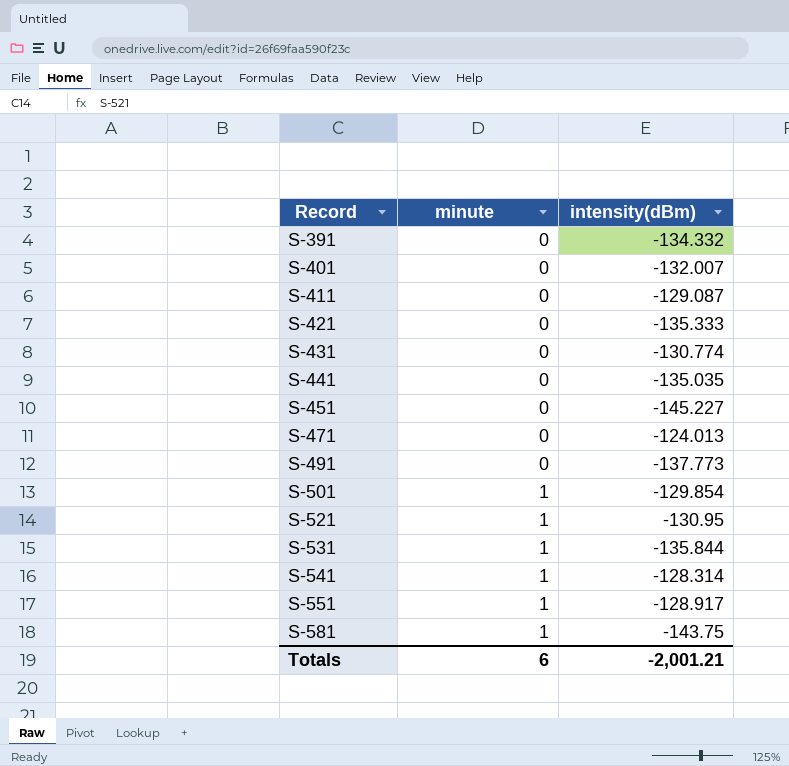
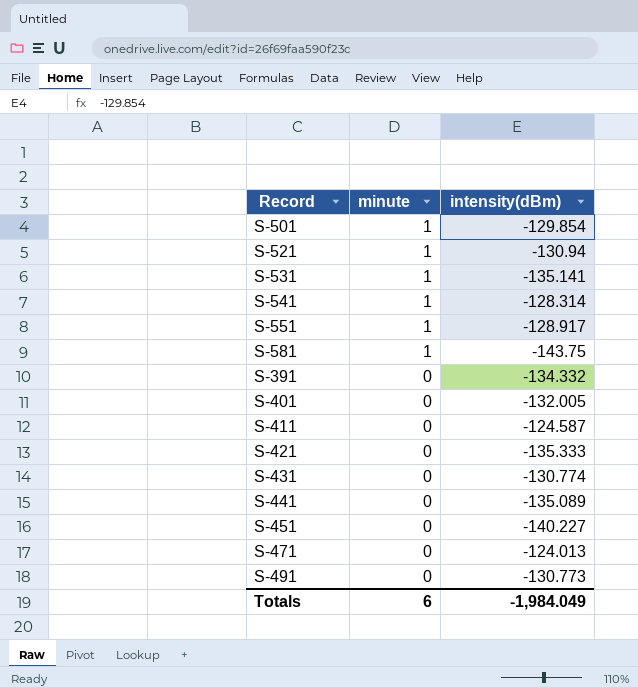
row order: Record ascending -> minute descending
S-521 | intensity(dBm): -130.95 -> -130.94
S-531 | intensity(dBm): -135.844 -> -135.141
S-401 | intensity(dBm): -132.007 -> -132.005
S-411 | intensity(dBm): -129.087 -> -124.587
S-441 | intensity(dBm): -135.035 -> -135.089
S-451 | intensity(dBm): -145.227 -> -140.227
S-491 | intensity(dBm): -137.773 -> -130.773
Totals | intensity(dBm): -2,001.21 -> -1,984.049

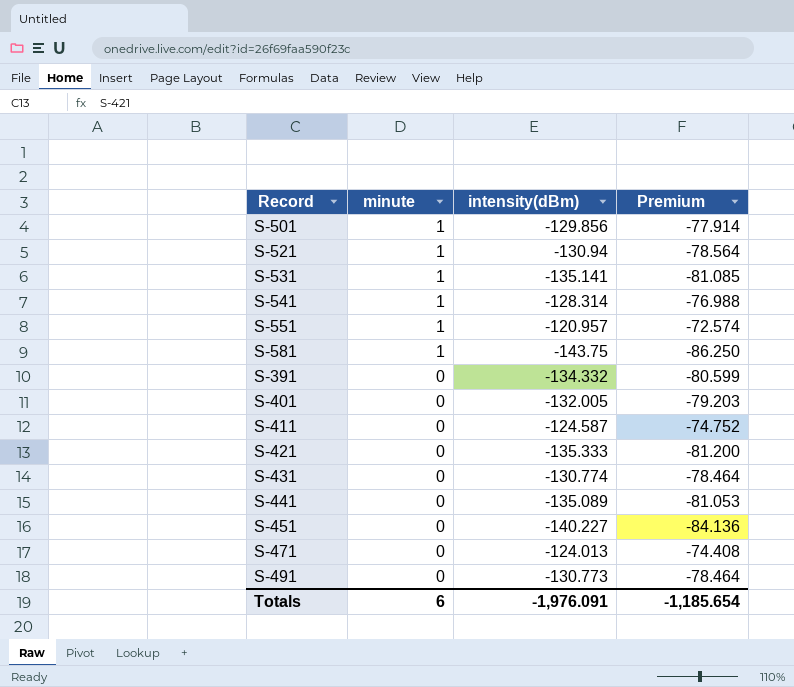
column Premium | formula: none -> [intensity(dBm)] * 0.6
S-501 | intensity(dBm): -129.854 -> -129.856
S-551 | intensity(dBm): -128.917 -> -120.957
Totals | intensity(dBm): -1,984.049 -> -1,976.091

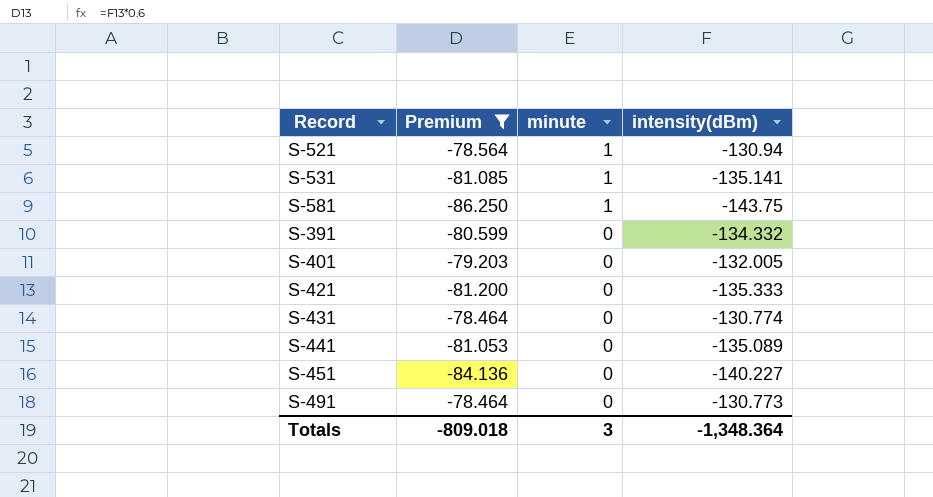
filter: none -> Premium <= -78.464
column Premium | position: 4 -> 2
Totals | Premium: -1,185.654 -> -809.018
Totals | minute: 6 -> 3
Totals | intensity(dBm): -1,976.091 -> -1,348.364

